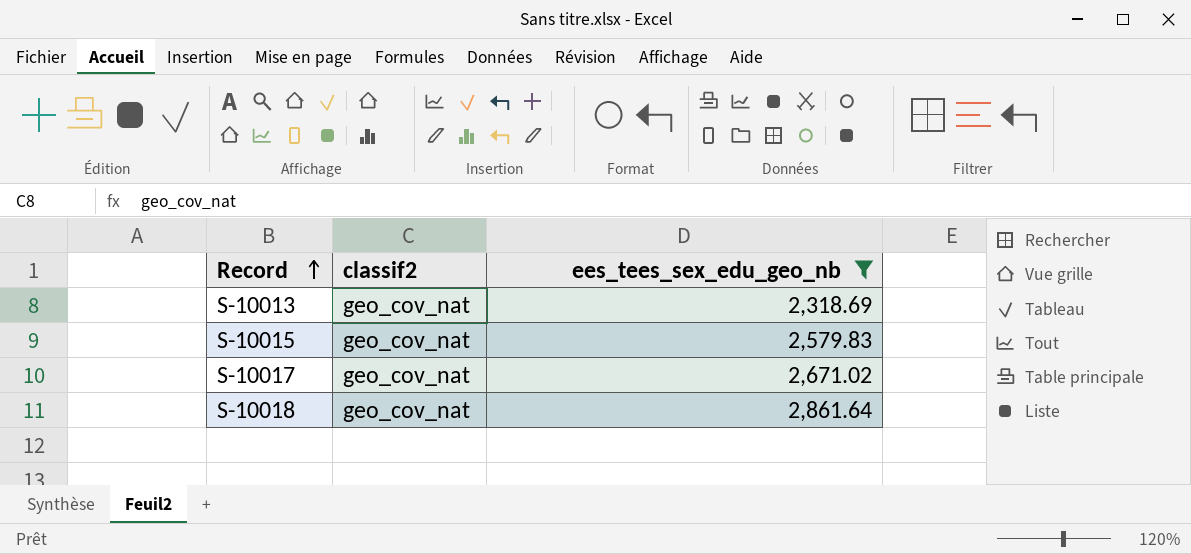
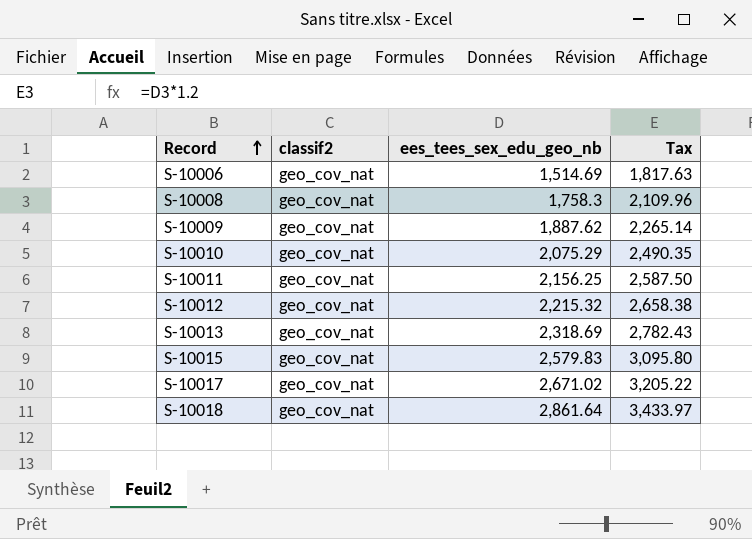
filter: ees_tees_sex_edu_geo_nb >= 2,318.69 -> none
column Tax | formula: none -> [ees_tees_sex_edu_geo_nb] * 1.2

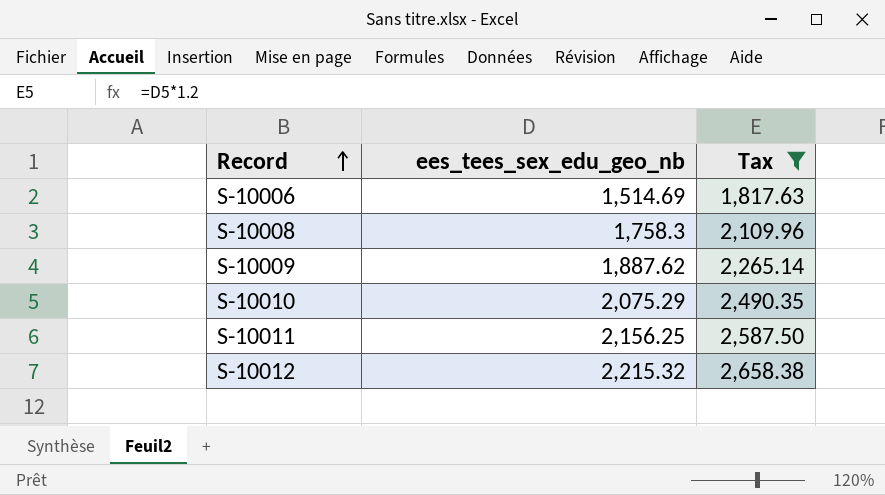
filter: none -> Tax <= 2,658.38
column classif2 | position: 2 -> none

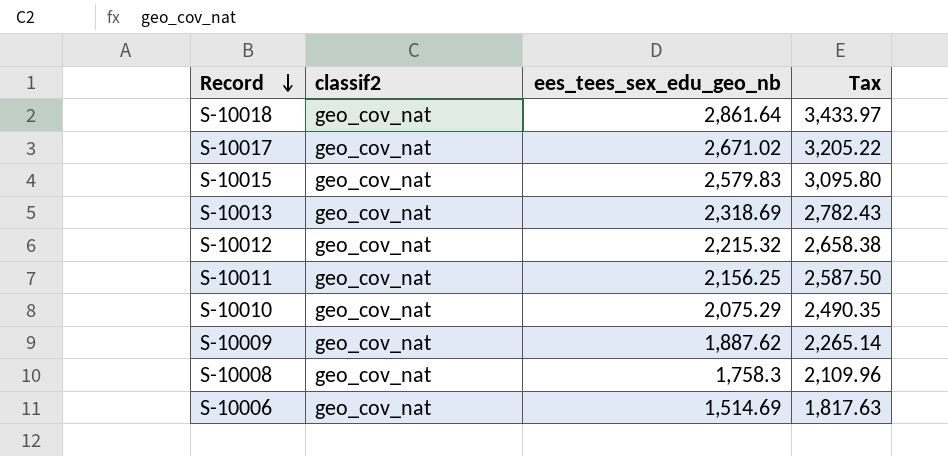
filter: Tax <= 2,658.38 -> none
row order: Record ascending -> Record descending
column classif2 | position: none -> 2

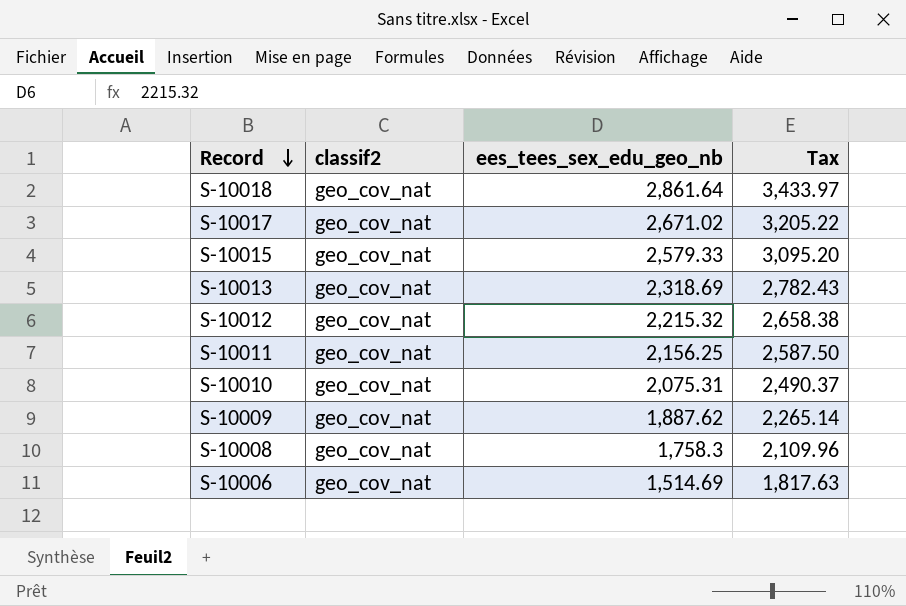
S-10015 | ees_tees_sex_edu_geo_nb: 2,579.83 -> 2,579.33
S-10015 | Tax: 3,095.80 -> 3,095.20
S-10010 | ees_tees_sex_edu_geo_nb: 2,075.29 -> 2,075.31
S-10010 | Tax: 2,490.35 -> 2,490.37

